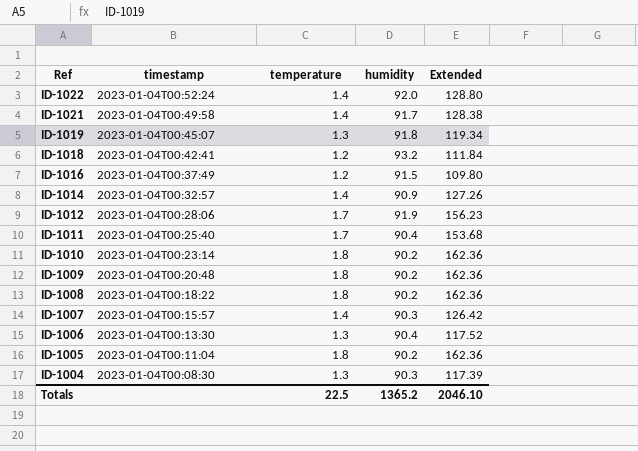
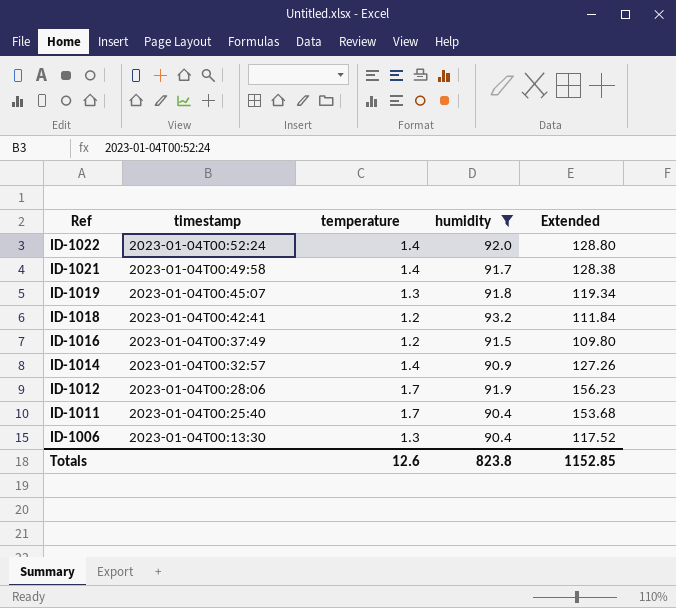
filter: none -> humidity >= 90.4
Totals | temperature: 22.5 -> 12.6
Totals | humidity: 1365.2 -> 823.8
Totals | Extended: 2046.10 -> 1152.85

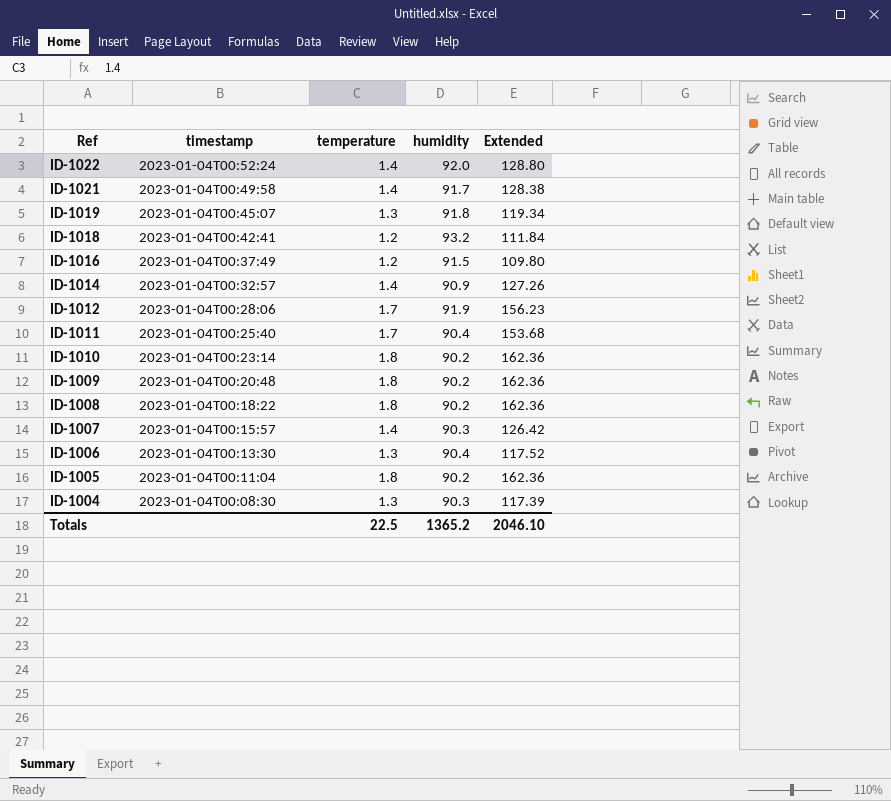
filter: humidity >= 90.4 -> none
Totals | temperature: 12.6 -> 22.5
Totals | humidity: 823.8 -> 1365.2
Totals | Extended: 1152.85 -> 2046.10

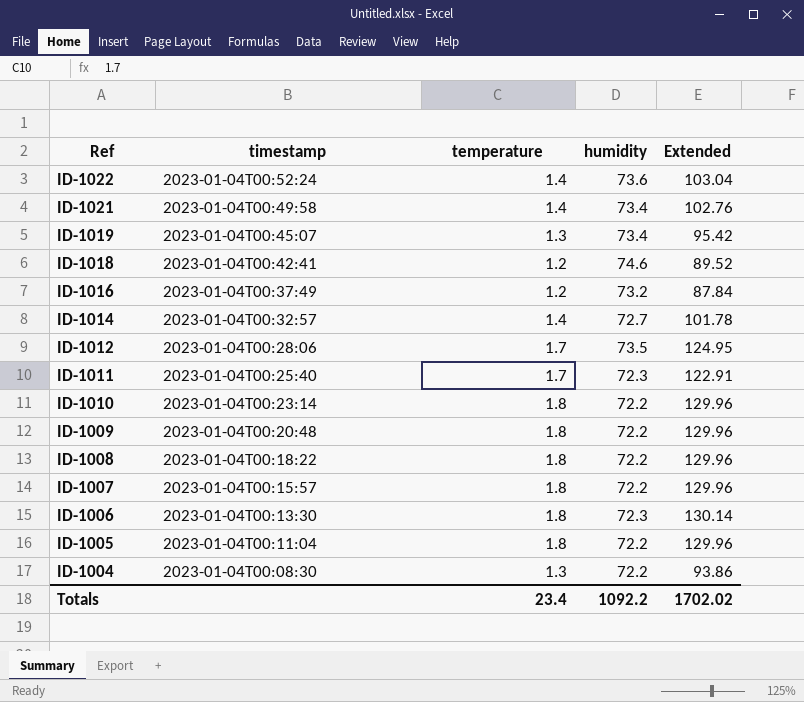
ID-1022 | humidity: 92.0 -> 73.6
ID-1022 | Extended: 128.80 -> 103.04
ID-1021 | humidity: 91.7 -> 73.4
ID-1021 | Extended: 128.38 -> 102.76
ID-1019 | humidity: 91.8 -> 73.4
ID-1019 | Extended: 119.34 -> 95.42
ID-1018 | humidity: 93.2 -> 74.6
ID-1018 | Extended: 111.84 -> 89.52
ID-1016 | humidity: 91.5 -> 73.2
ID-1016 | Extended: 109.80 -> 87.84
ID-1014 | humidity: 90.9 -> 72.7
ID-1014 | Extended: 127.26 -> 101.78
ID-1012 | humidity: 91.9 -> 73.5
ID-1012 | Extended: 156.23 -> 124.95
ID-1011 | humidity: 90.4 -> 72.3
ID-1011 | Extended: 153.68 -> 122.91
ID-1010 | humidity: 90.2 -> 72.2
ID-1010 | Extended: 162.36 -> 129.96
ID-1009 | humidity: 90.2 -> 72.2
ID-1009 | Extended: 162.36 -> 129.96
ID-1008 | humidity: 90.2 -> 72.2
ID-1008 | Extended: 162.36 -> 129.96
ID-1007 | temperature: 1.4 -> 1.8
ID-1007 | humidity: 90.3 -> 72.2
ID-1007 | Extended: 126.42 -> 129.96
ID-1006 | temperature: 1.3 -> 1.8
ID-1006 | humidity: 90.4 -> 72.3
ID-1006 | Extended: 117.52 -> 130.14
ID-1005 | humidity: 90.2 -> 72.2
ID-1005 | Extended: 162.36 -> 129.96
ID-1004 | humidity: 90.3 -> 72.2
ID-1004 | Extended: 117.39 -> 93.86
Totals | temperature: 22.5 -> 23.4
Totals | humidity: 1365.2 -> 1092.2
Totals | Extended: 2046.10 -> 1702.02

